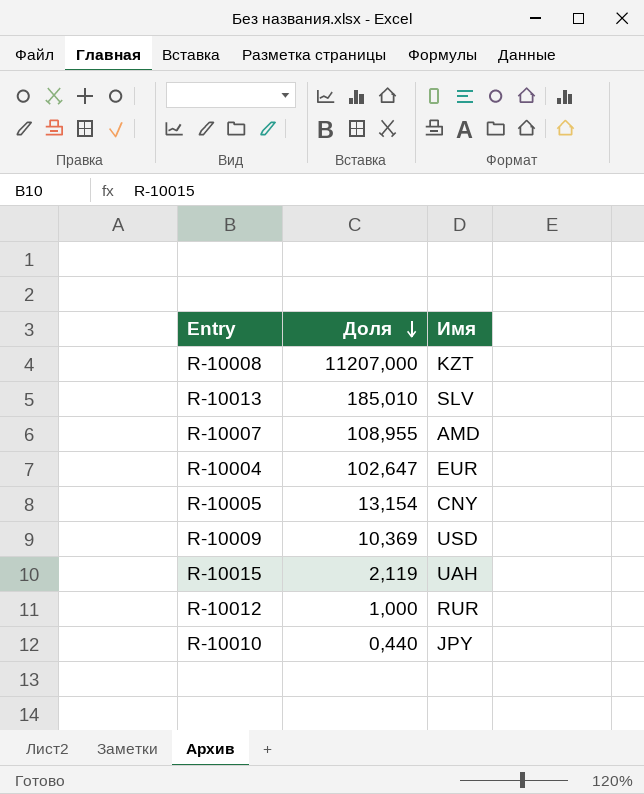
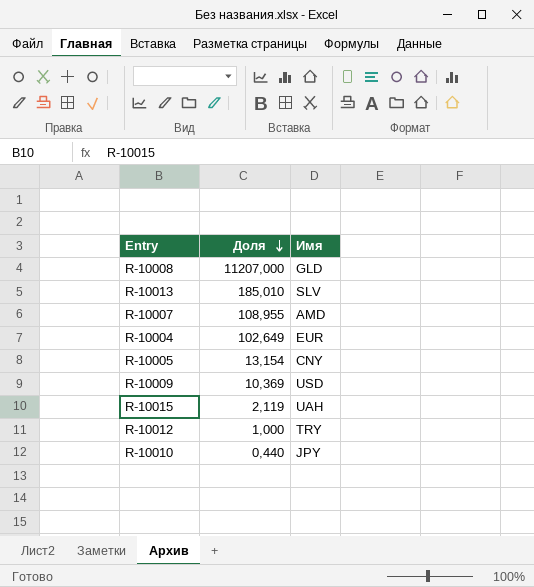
R-10008 | Имя: KZT -> GLD
R-10004 | Доля: 102,647 -> 102,649
R-10012 | Имя: RUR -> TRY

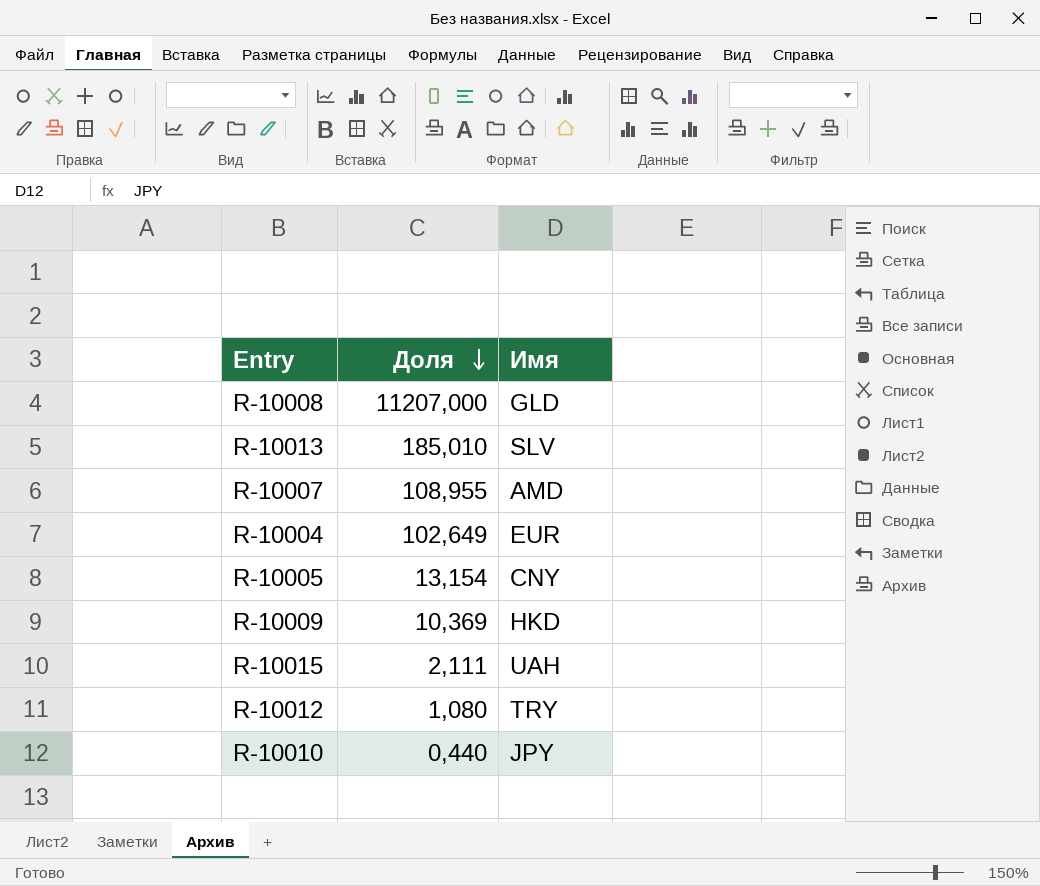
R-10009 | Имя: USD -> HKD
R-10015 | Доля: 2,119 -> 2,111
R-10012 | Доля: 1,000 -> 1,080

